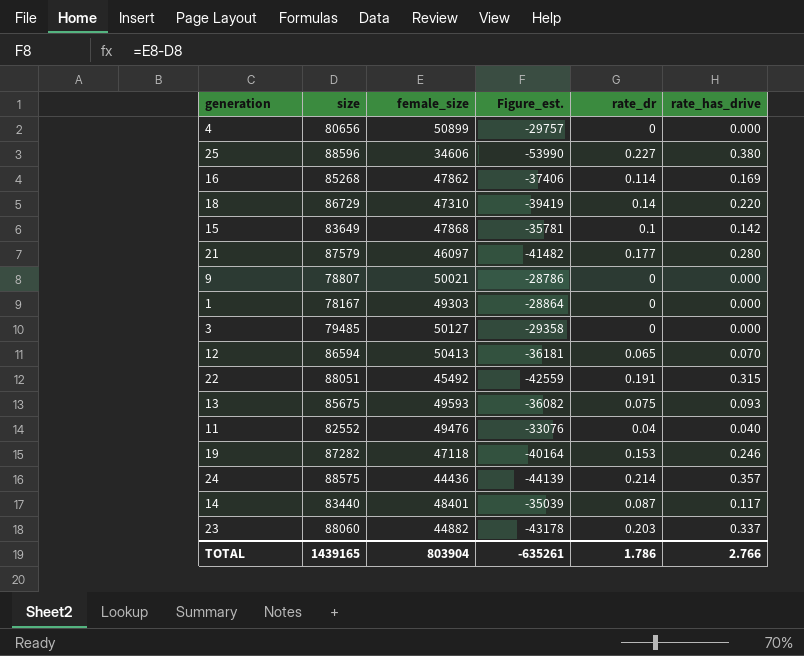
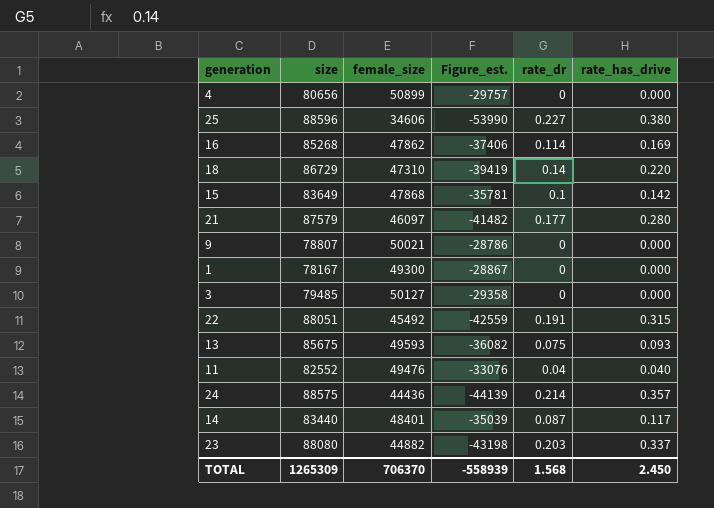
row 12: 86594 | 50413 | -36181 | 0.065 | 0.070 -> none
row 19: 87282 | 47118 | -40164 | 0.153 | 0.246 -> none
1 | female_size: 49303 -> 49300
1 | Figure_est.: -28864 -> -28867
23 | size: 88060 -> 88080
23 | Figure_est.: -43178 -> -43198
TOTAL | size: 1439165 -> 1265309
TOTAL | female_size: 803904 -> 706370
TOTAL | Figure_est.: -635261 -> -558939
TOTAL | rate_dr: 1.786 -> 1.568
TOTAL | rate_has_drive: 2.766 -> 2.450

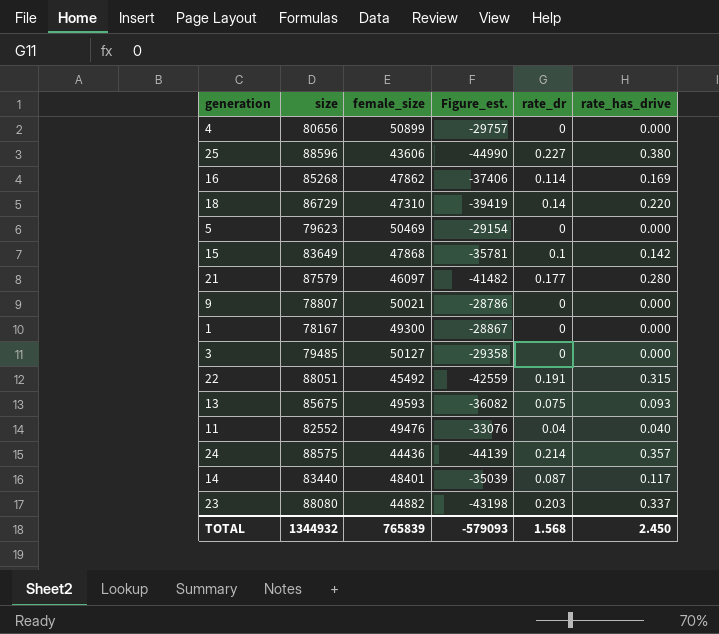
25 | female_size: 34606 -> 43606
25 | Figure_est.: -53990 -> -44990
row 5: none -> 79623 | 50469 | -29154 | 0 | 0.000
TOTAL | size: 1265309 -> 1344932
TOTAL | female_size: 706370 -> 765839
TOTAL | Figure_est.: -558939 -> -579093

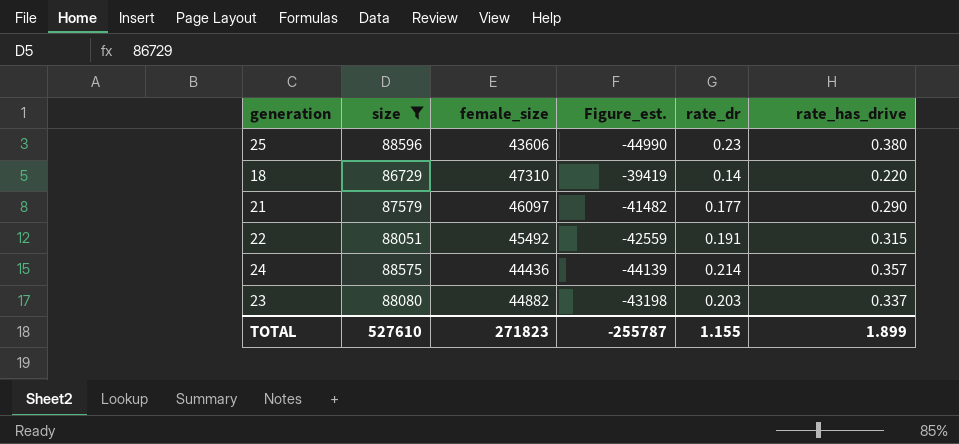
filter: none -> size >= 86729
25 | rate_dr: 0.227 -> 0.23
21 | rate_has_drive: 0.280 -> 0.290
TOTAL | size: 1344932 -> 527610
TOTAL | female_size: 765839 -> 271823
TOTAL | Figure_est.: -579093 -> -255787
TOTAL | rate_dr: 1.568 -> 1.155
TOTAL | rate_has_drive: 2.450 -> 1.899

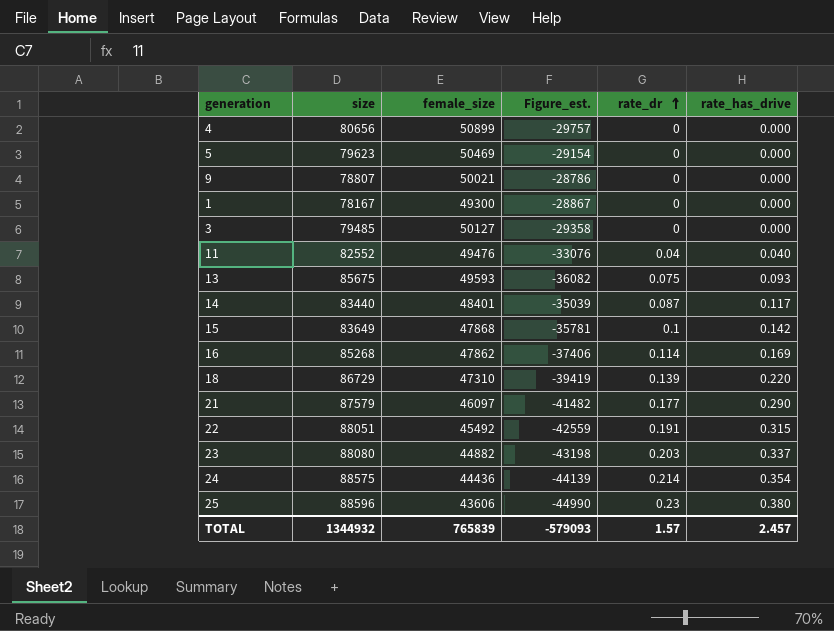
filter: size >= 86729 -> none
row order: none -> rate_dr ascending
18 | rate_dr: 0.14 -> 0.139
24 | rate_has_drive: 0.357 -> 0.354
TOTAL | size: 527610 -> 1344932
TOTAL | female_size: 271823 -> 765839
TOTAL | Figure_est.: -255787 -> -579093
TOTAL | rate_dr: 1.155 -> 1.57
TOTAL | rate_has_drive: 1.899 -> 2.457

